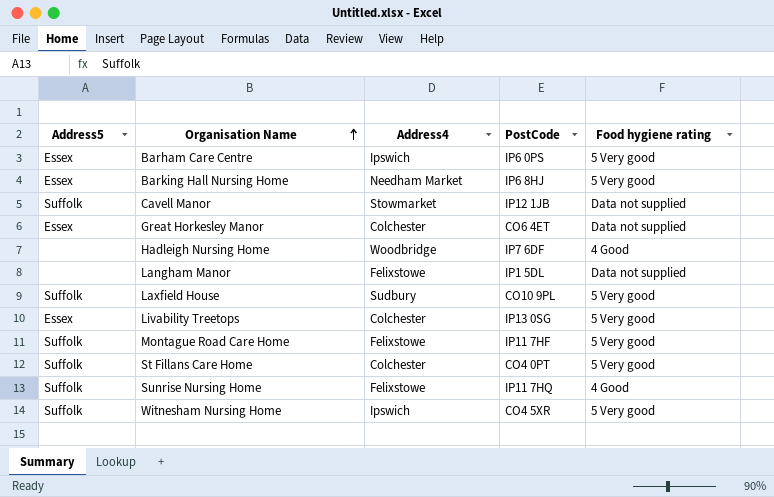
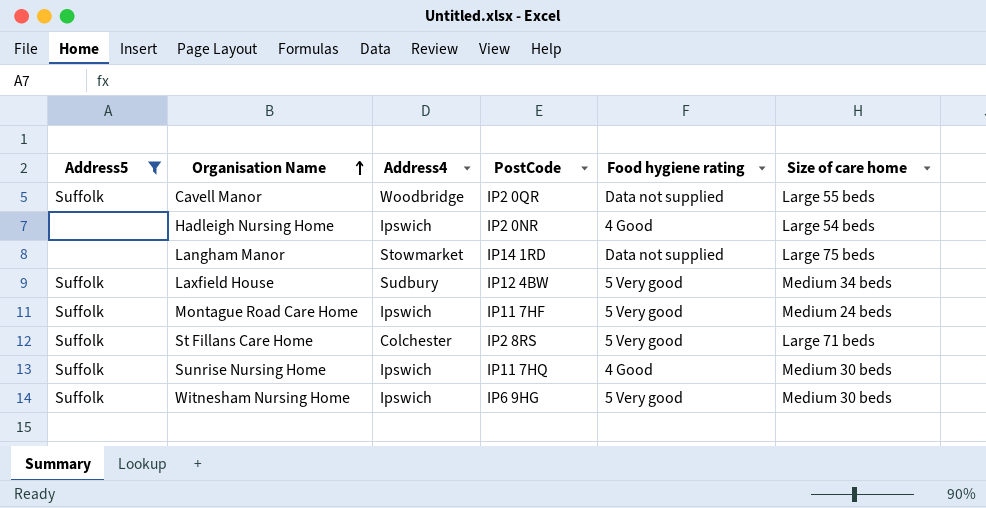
filter: none -> Address5 != Essex
column Size of care home | position: none -> 6
Cavell Manor | Address4: Stowmarket -> Woodbridge
Cavell Manor | PostCode: IP12 1JB -> IP2 0QR
Hadleigh Nursing Home | Address4: Woodbridge -> Ipswich
Hadleigh Nursing Home | PostCode: IP7 6DF -> IP2 0NR
Langham Manor | Address4: Felixstowe -> Stowmarket
Langham Manor | PostCode: IP1 5DL -> IP14 1RD
Laxfield House | PostCode: CO10 9PL -> IP12 4BW
Montague Road Care Home | Address4: Felixstowe -> Ipswich
St Fillans Care Home | PostCode: CO4 0PT -> IP2 8RS
Sunrise Nursing Home | Address4: Felixstowe -> Ipswich
Witnesham Nursing Home | PostCode: CO4 5XR -> IP6 9HG

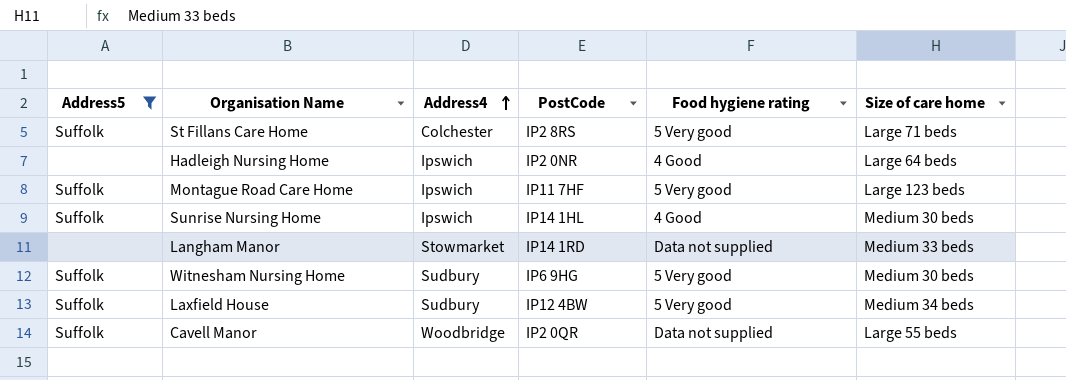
row order: Organisation Name ascending -> Address4 ascending
Hadleigh Nursing Home | Size of care home: Large 54 beds -> Large 64 beds
Montague Road Care Home | Size of care home: Medium 24 beds -> Large 123 beds
Sunrise Nursing Home | PostCode: IP11 7HQ -> IP14 1HL
Langham Manor | Size of care home: Large 75 beds -> Medium 33 beds
Witnesham Nursing Home | Address4: Ipswich -> Sudbury

